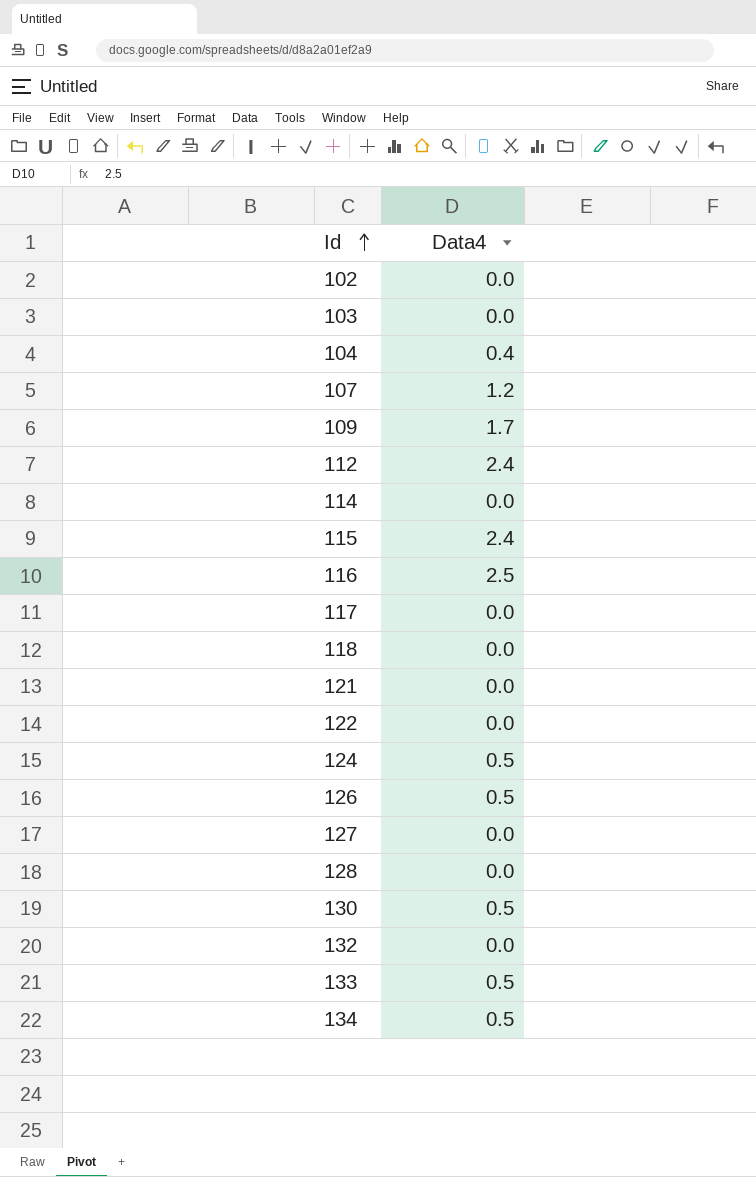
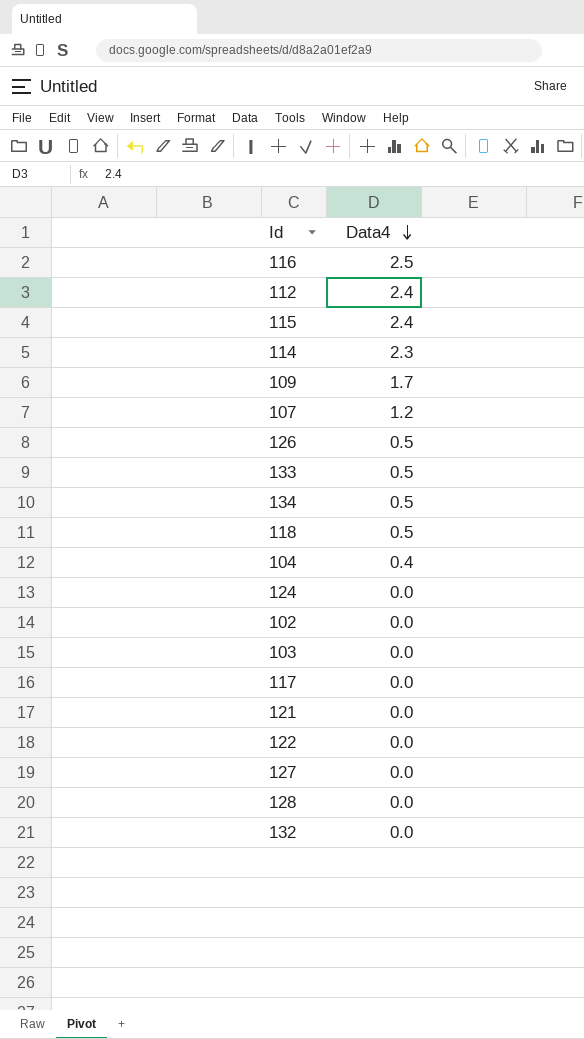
row order: Id ascending -> Data4 descending
row 130: 0.5 -> none
114 | Data4: 0.0 -> 2.3
118 | Data4: 0.0 -> 0.5
124 | Data4: 0.5 -> 0.0

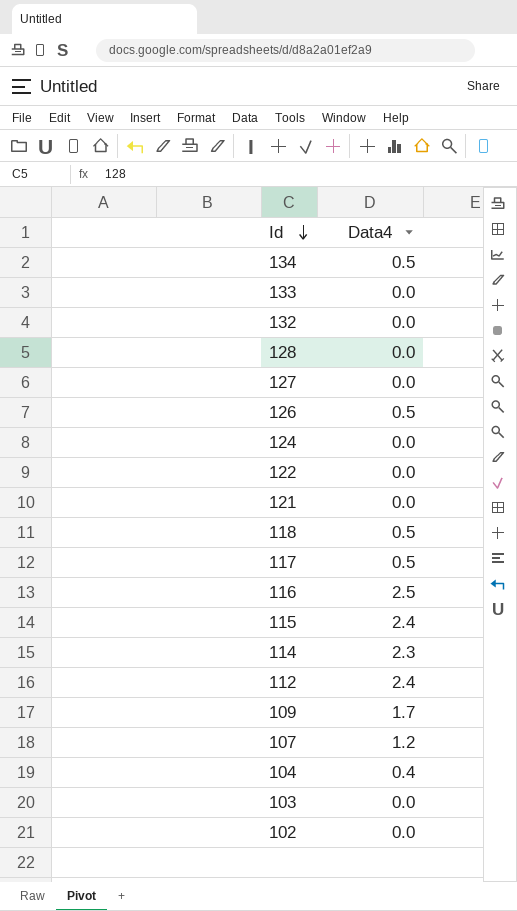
row order: Data4 descending -> Id descending
133 | Data4: 0.5 -> 0.0
117 | Data4: 0.0 -> 0.5

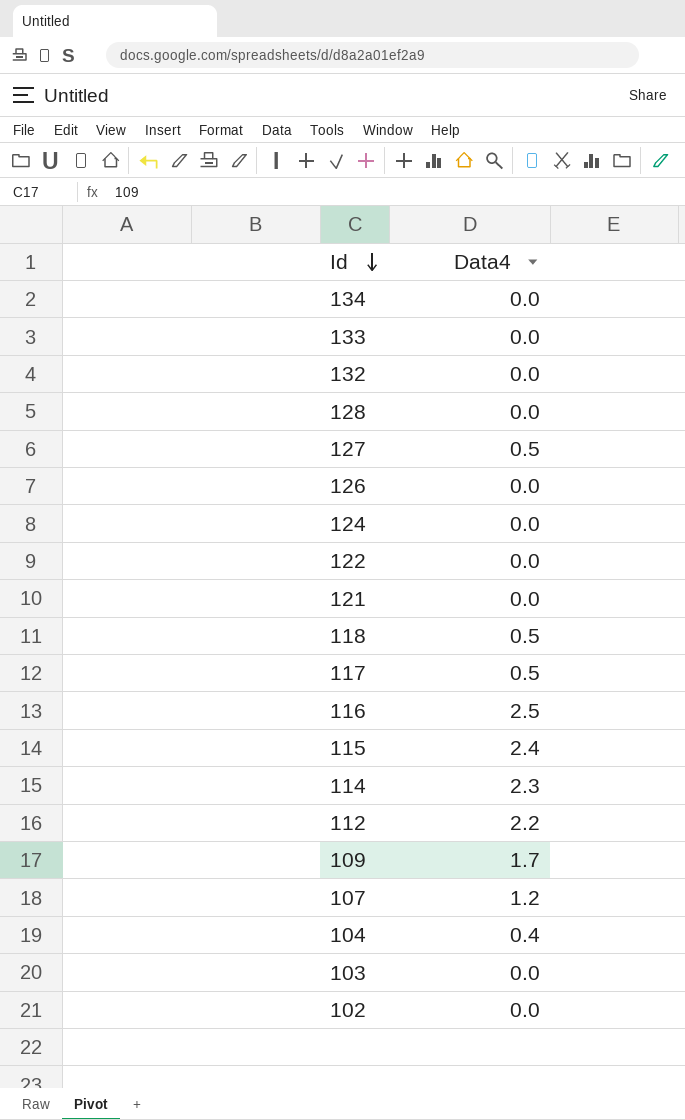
134 | Data4: 0.5 -> 0.0
127 | Data4: 0.0 -> 0.5
126 | Data4: 0.5 -> 0.0
112 | Data4: 2.4 -> 2.2

